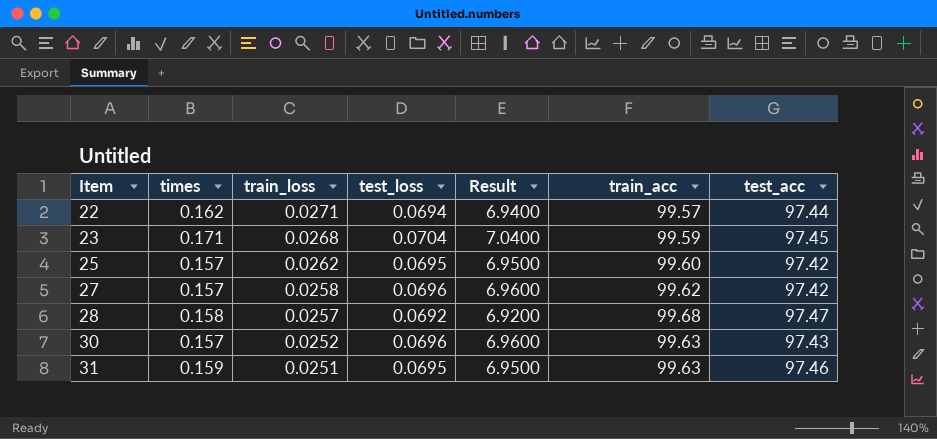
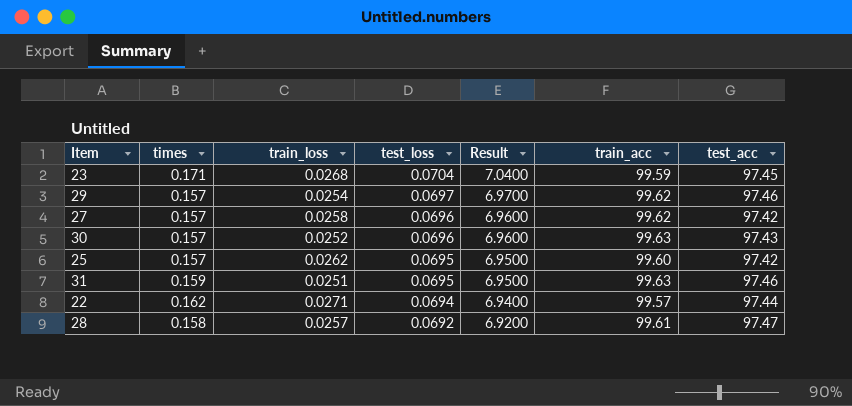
row order: Item ascending -> test_loss descending
row 29: none -> 0.157 | 0.0254 | 0.0697 | 6.9700 | 99.62 | 97.46
28 | train_acc: 99.68 -> 99.61

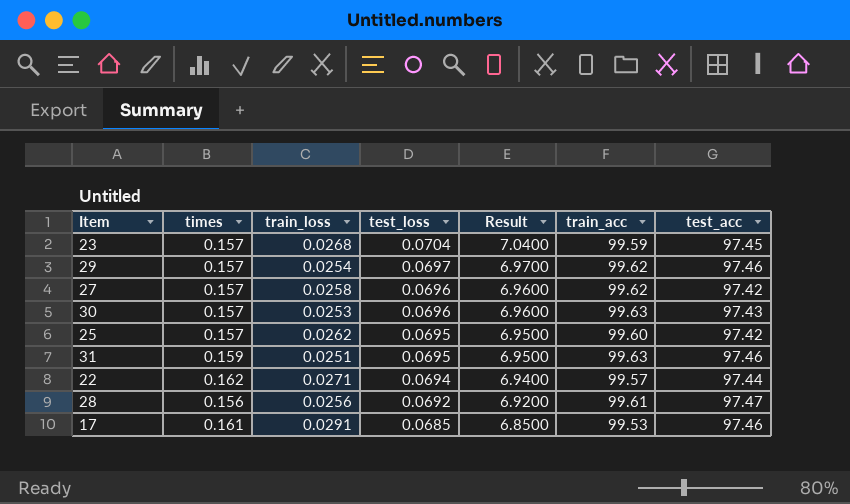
23 | times: 0.171 -> 0.157
30 | train_loss: 0.0252 -> 0.0253
28 | times: 0.158 -> 0.156
28 | train_loss: 0.0257 -> 0.0256
row 17: none -> 0.161 | 0.0291 | 0.0685 | 6.8500 | 99.53 | 97.46

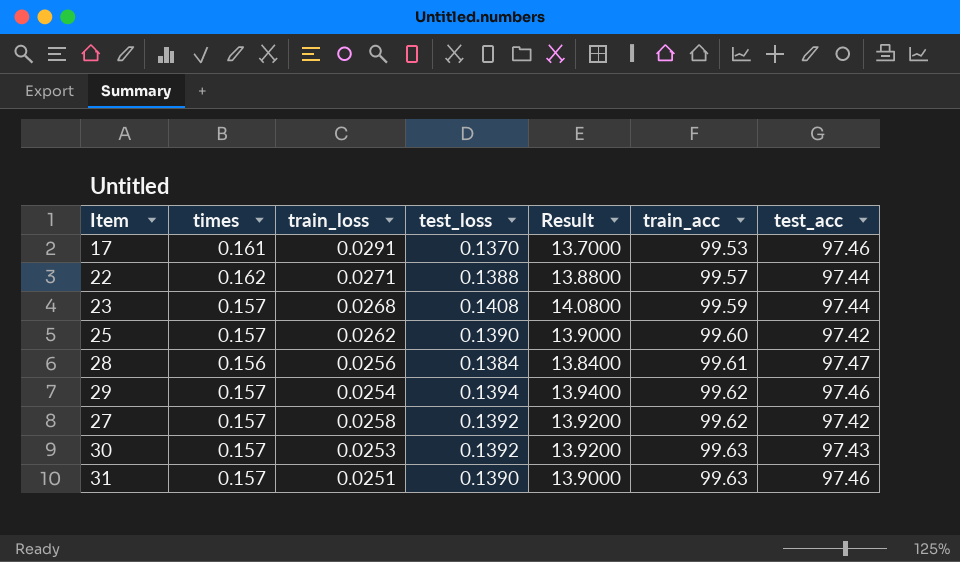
row order: test_loss descending -> train_acc ascending
17 | test_loss: 0.0685 -> 0.1370
17 | Result: 6.8500 -> 13.7000
22 | test_loss: 0.0694 -> 0.1388
22 | Result: 6.9400 -> 13.8800
23 | test_loss: 0.0704 -> 0.1408
23 | Result: 7.0400 -> 14.0800
23 | test_acc: 97.45 -> 97.44
25 | test_loss: 0.0695 -> 0.1390
25 | Result: 6.9500 -> 13.9000
28 | test_loss: 0.0692 -> 0.1384
28 | Result: 6.9200 -> 13.8400
29 | test_loss: 0.0697 -> 0.1394
29 | Result: 6.9700 -> 13.9400
27 | test_loss: 0.0696 -> 0.1392
27 | Result: 6.9600 -> 13.9200
30 | test_loss: 0.0696 -> 0.1392
30 | Result: 6.9600 -> 13.9200
31 | times: 0.159 -> 0.157
31 | test_loss: 0.0695 -> 0.1390
31 | Result: 6.9500 -> 13.9000

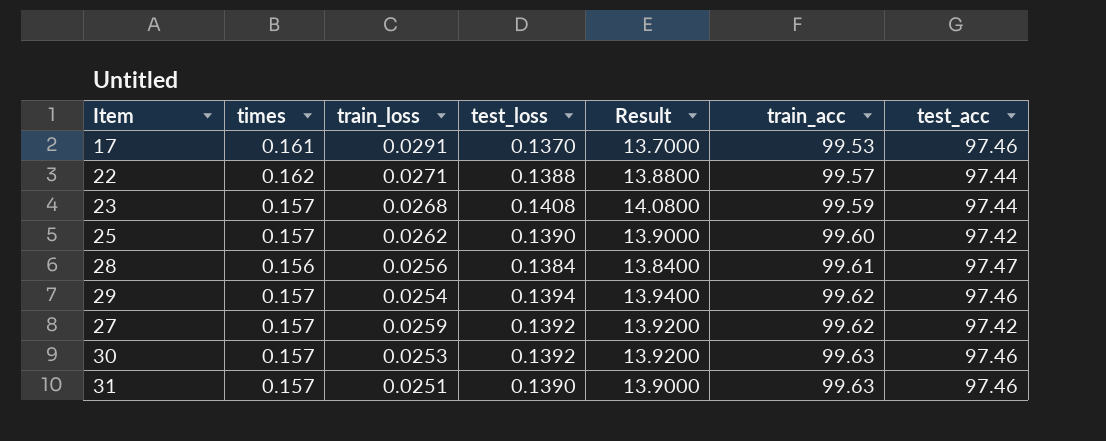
27 | train_loss: 0.0258 -> 0.0259
30 | test_acc: 97.43 -> 97.46

